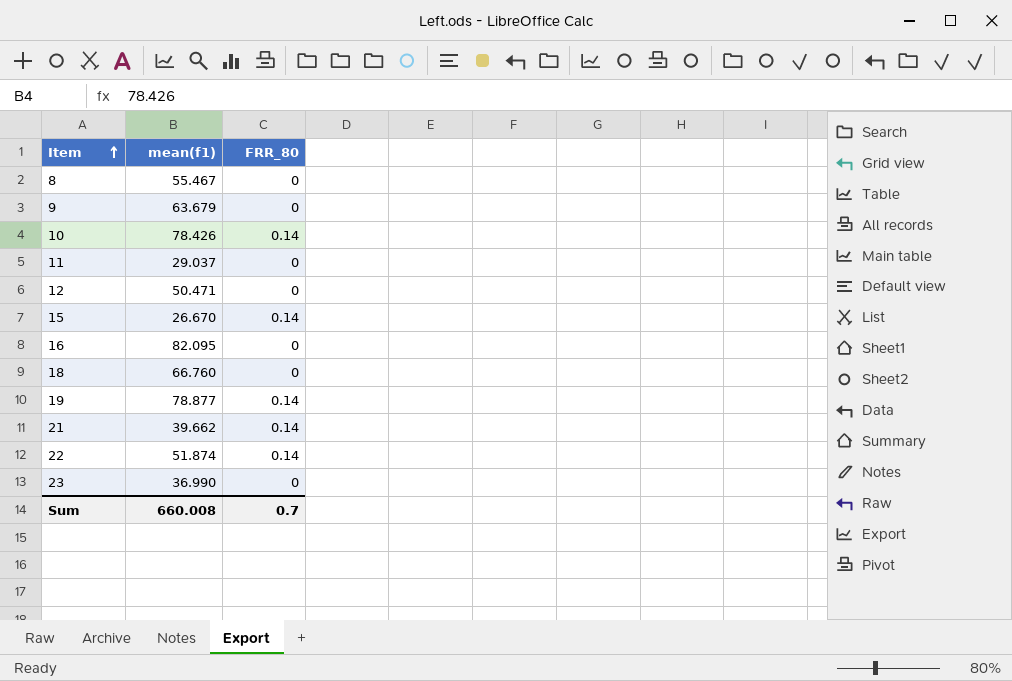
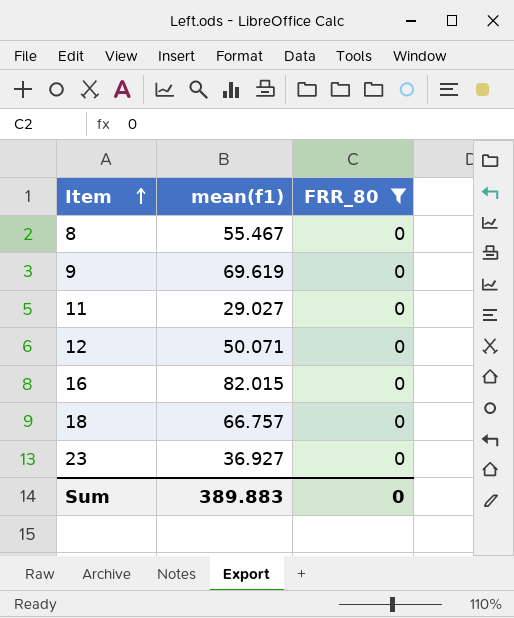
filter: none -> FRR_80 = 0
9 | mean(f1): 63.679 -> 69.619
11 | mean(f1): 29.037 -> 29.027
12 | mean(f1): 50.471 -> 50.071
16 | mean(f1): 82.095 -> 82.015
18 | mean(f1): 66.760 -> 66.757
23 | mean(f1): 36.990 -> 36.927
Sum | mean(f1): 660.008 -> 389.883
Sum | FRR_80: 0.7 -> 0

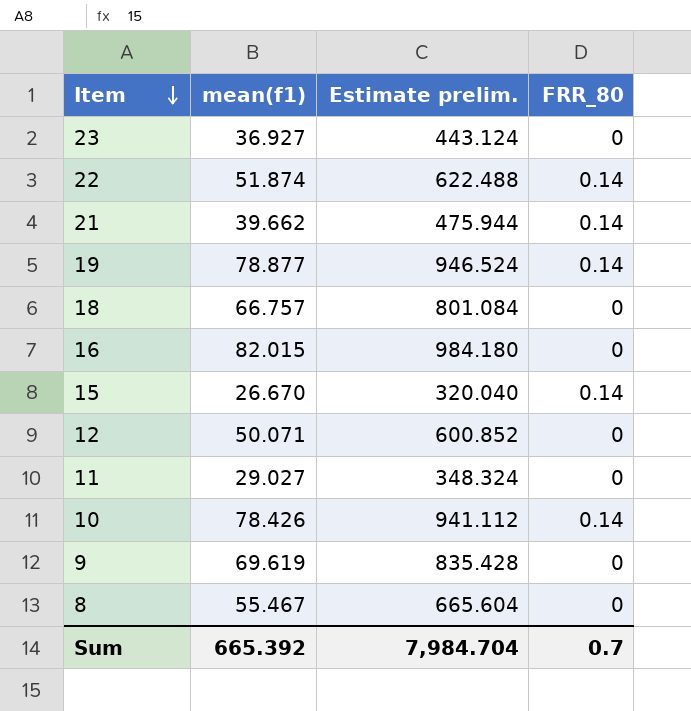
filter: FRR_80 = 0 -> none
row order: Item ascending -> Item descending
column Estimate prelim. | formula: none -> [mean(f1)] * 12
Sum | mean(f1): 389.883 -> 665.392
Sum | FRR_80: 0 -> 0.7

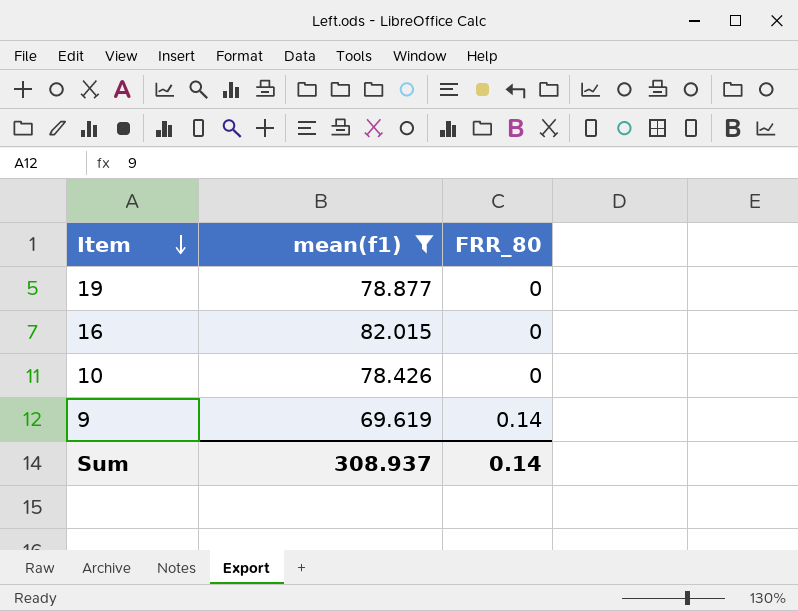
filter: none -> mean(f1) >= 69.619
column Estimate prelim. | formula: [mean(f1)] * 12 -> none
19 | FRR_80: 0.14 -> 0
10 | FRR_80: 0.14 -> 0
9 | FRR_80: 0 -> 0.14
Sum | mean(f1): 665.392 -> 308.937
Sum | FRR_80: 0.7 -> 0.14

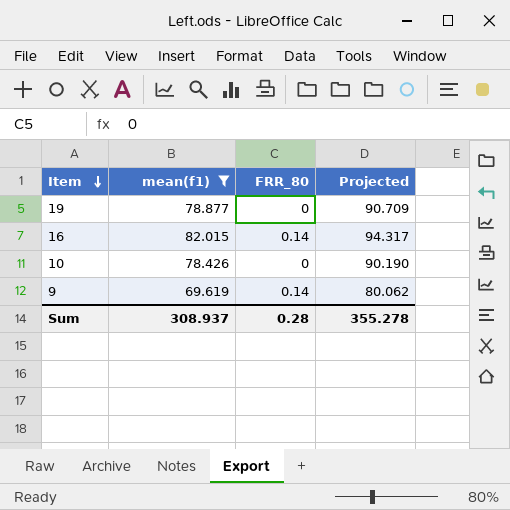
column Projected | formula: none -> [mean(f1)] * 1.15
16 | FRR_80: 0 -> 0.14
Sum | FRR_80: 0.14 -> 0.28

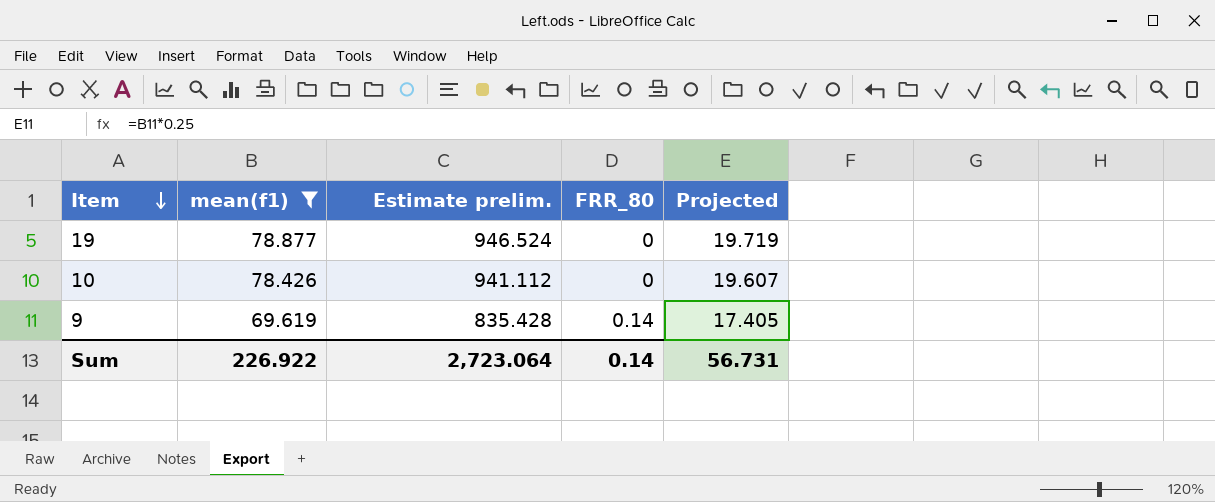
column Estimate prelim. | formula: none -> [mean(f1)] * 12
column Projected | formula: [mean(f1)] * 1.15 -> [mean(f1)] * 0.25
row 16: 82.015 | 0.14 | 94.317 -> none
Sum | mean(f1): 308.937 -> 226.922
Sum | FRR_80: 0.28 -> 0.14
Sum | Projected: 355.278 -> 56.731

